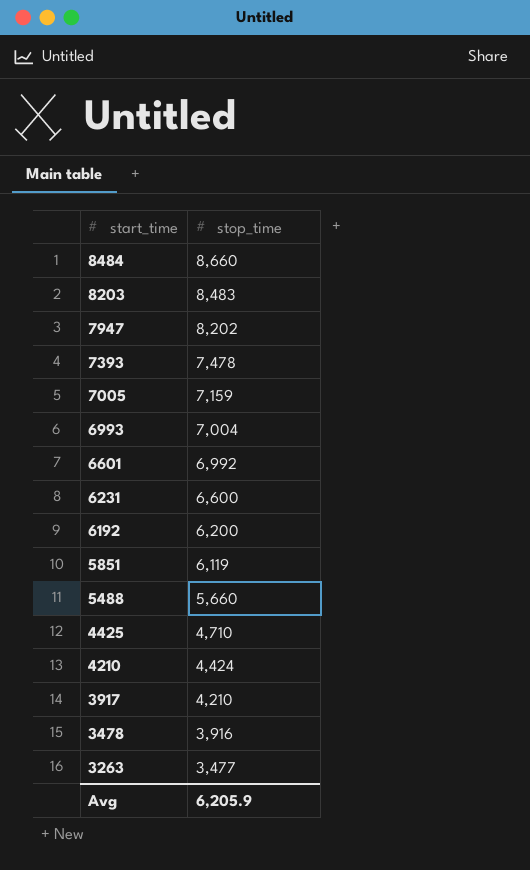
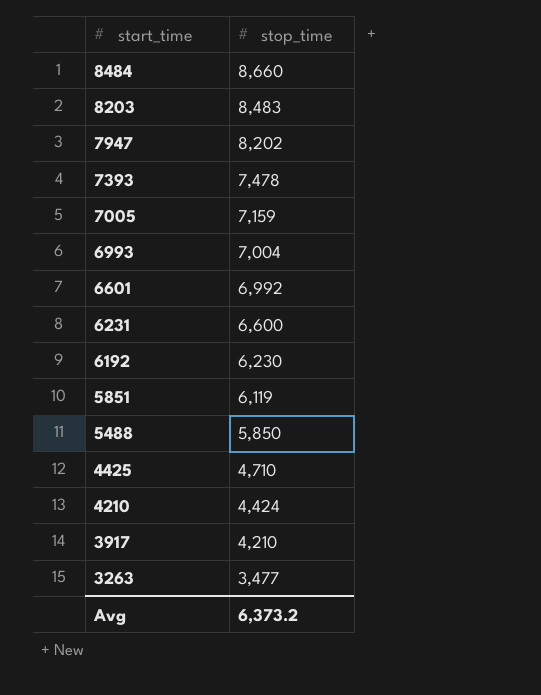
row 3478: 3,916 -> none
6192 | stop_time: 6,200 -> 6,230
5488 | stop_time: 5,660 -> 5,850
Avg | stop_time: 6,205.9 -> 6,373.2

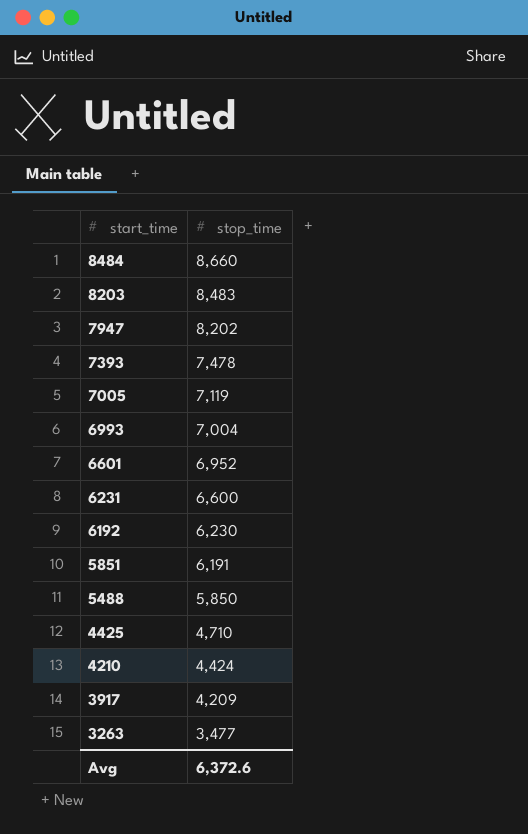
7005 | stop_time: 7,159 -> 7,119
6601 | stop_time: 6,992 -> 6,952
5851 | stop_time: 6,119 -> 6,191
3917 | stop_time: 4,210 -> 4,209
Avg | stop_time: 6,373.2 -> 6,372.6

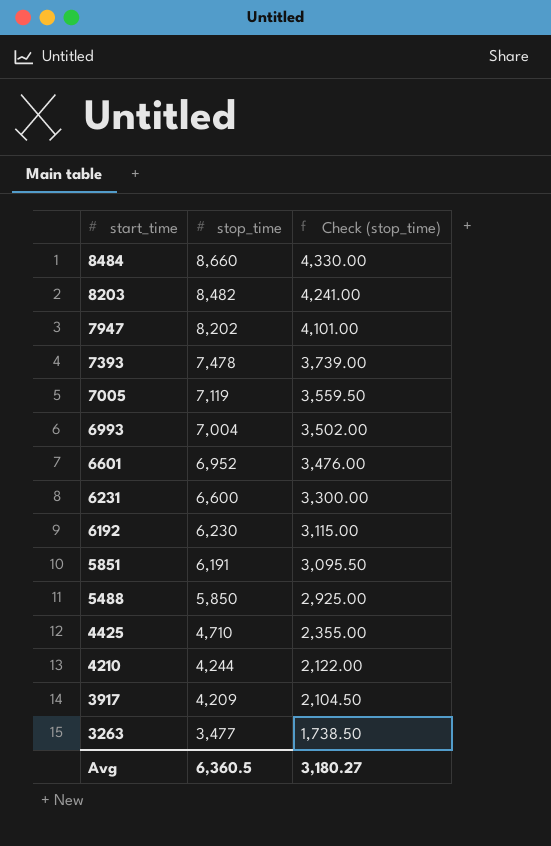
column Check (stop_time) | formula: none -> [stop_time] * 0.5
8203 | stop_time: 8,483 -> 8,482
4210 | stop_time: 4,424 -> 4,244
Avg | stop_time: 6,372.6 -> 6,360.5

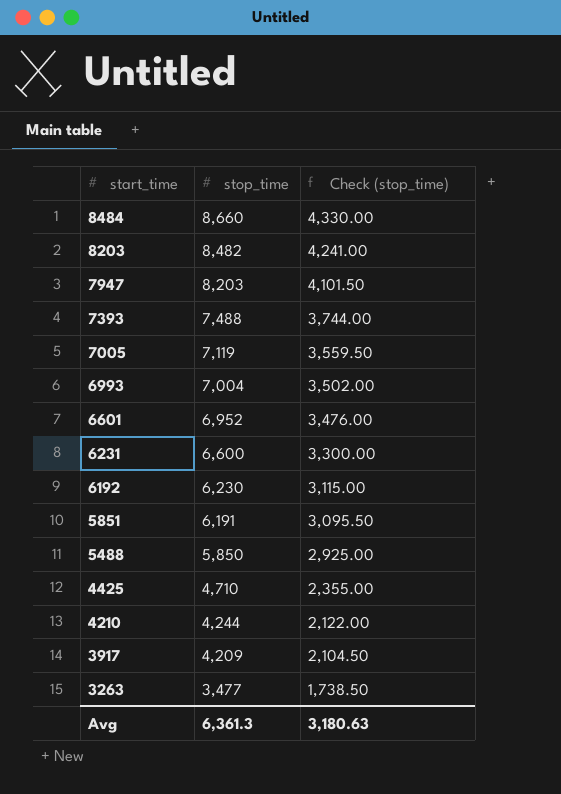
7947 | stop_time: 8,202 -> 8,203
7947 | Check (stop_time): 4,101.00 -> 4,101.50
7393 | stop_time: 7,478 -> 7,488
7393 | Check (stop_time): 3,739.00 -> 3,744.00
Avg | stop_time: 6,360.5 -> 6,361.3
Avg | Check (stop_time): 3,180.27 -> 3,180.63

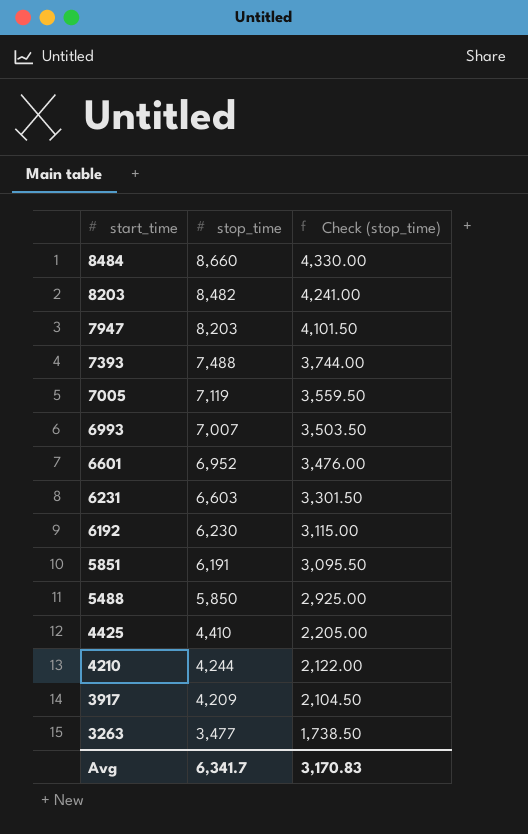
6993 | stop_time: 7,004 -> 7,007
6993 | Check (stop_time): 3,502.00 -> 3,503.50
6231 | stop_time: 6,600 -> 6,603
6231 | Check (stop_time): 3,300.00 -> 3,301.50
4425 | stop_time: 4,710 -> 4,410
4425 | Check (stop_time): 2,355.00 -> 2,205.00
Avg | stop_time: 6,361.3 -> 6,341.7
Avg | Check (stop_time): 3,180.63 -> 3,170.83

